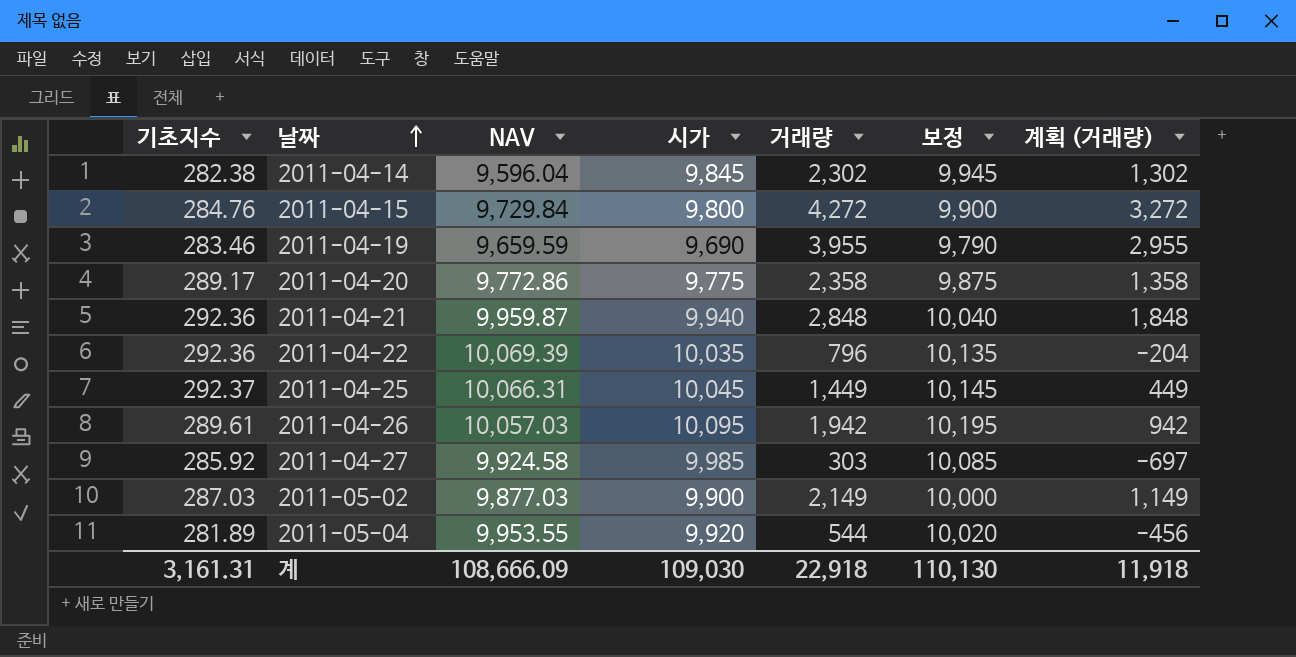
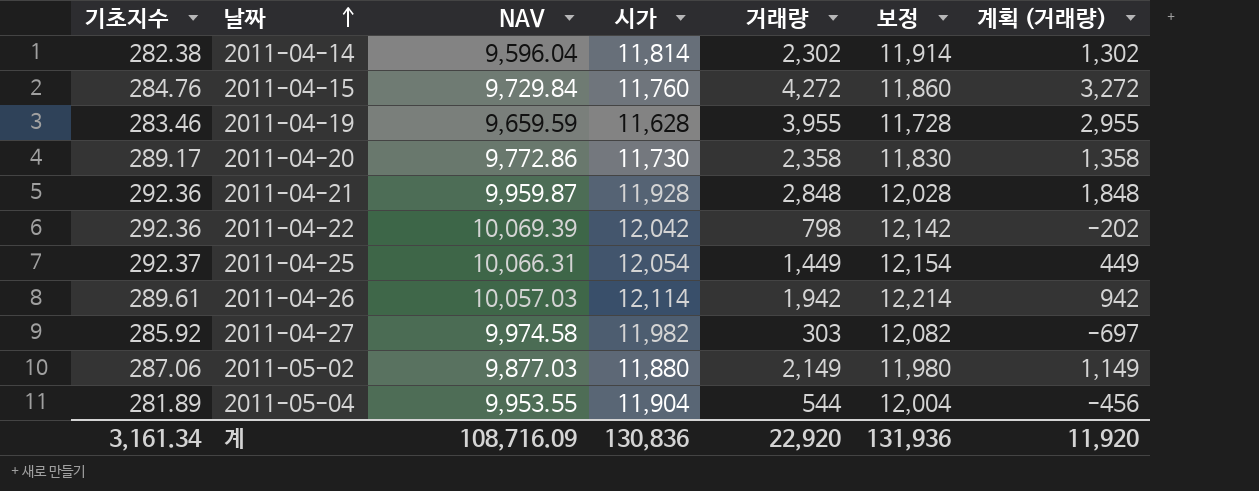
2011-04-14 | 시가: 9,845 -> 11,814
2011-04-14 | 보정: 9,945 -> 11,914
2011-04-15 | 시가: 9,800 -> 11,760
2011-04-15 | 보정: 9,900 -> 11,860
2011-04-19 | 시가: 9,690 -> 11,628
2011-04-19 | 보정: 9,790 -> 11,728
2011-04-20 | 시가: 9,775 -> 11,730
2011-04-20 | 보정: 9,875 -> 11,830
2011-04-21 | 시가: 9,940 -> 11,928
2011-04-21 | 보정: 10,040 -> 12,028
2011-04-22 | 시가: 10,035 -> 12,042
2011-04-22 | 거래량: 796 -> 798
2011-04-22 | 보정: 10,135 -> 12,142
2011-04-22 | 계획 (거래량): -204 -> -202
2011-04-25 | 시가: 10,045 -> 12,054
2011-04-25 | 보정: 10,145 -> 12,154
2011-04-26 | 시가: 10,095 -> 12,114
2011-04-26 | 보정: 10,195 -> 12,214
2011-04-27 | NAV: 9,924.58 -> 9,974.58
2011-04-27 | 시가: 9,985 -> 11,982
2011-04-27 | 보정: 10,085 -> 12,082
2011-05-02 | 기초지수: 287.03 -> 287.06
2011-05-02 | 시가: 9,900 -> 11,880
2011-05-02 | 보정: 10,000 -> 11,980
2011-05-04 | 시가: 9,920 -> 11,904
2011-05-04 | 보정: 10,020 -> 12,004
계 | 기초지수: 3,161.31 -> 3,161.34
계 | NAV: 108,666.09 -> 108,716.09
계 | 시가: 109,030 -> 130,836
계 | 거래량: 22,918 -> 22,920
계 | 보정: 110,130 -> 131,936
계 | 계획 (거래량): 11,918 -> 11,920

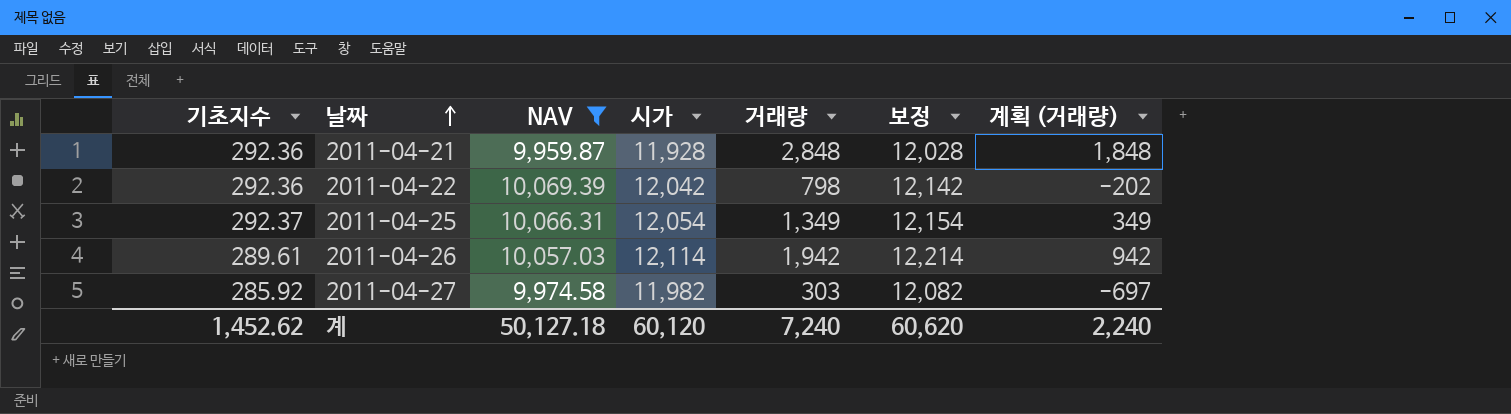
filter: none -> NAV >= 9,959.87
2011-04-25 | 거래량: 1,449 -> 1,349
2011-04-25 | 계획 (거래량): 449 -> 349
계 | 기초지수: 3,161.34 -> 1,452.62
계 | NAV: 108,716.09 -> 50,127.18
계 | 시가: 130,836 -> 60,120
계 | 거래량: 22,920 -> 7,240
계 | 보정: 131,936 -> 60,620
계 | 계획 (거래량): 11,920 -> 2,240

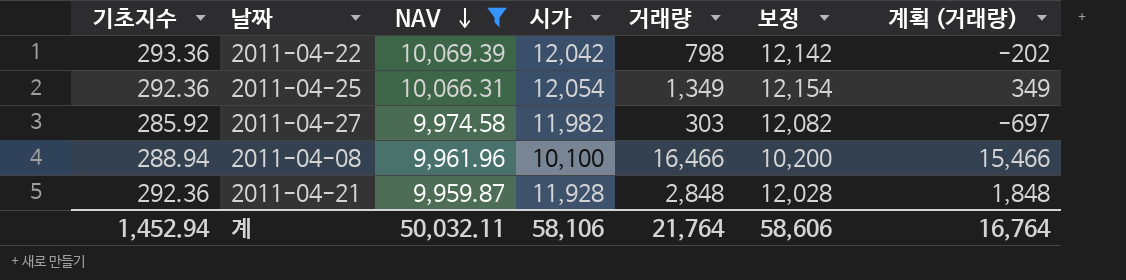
row order: 날짜 ascending -> NAV descending
row 2011-04-26: 289.61 | 10,057.03 | 12,114 | 1,942 | 12,214 | 942 -> none
2011-04-22 | 기초지수: 292.36 -> 293.36
2011-04-25 | 기초지수: 292.37 -> 292.36
row 2011-04-08: none -> 288.94 | 9,961.96 | 10,100 | 16,466 | 10,200 | 15,466
계 | 기초지수: 1,452.62 -> 1,452.94
계 | NAV: 50,127.18 -> 50,032.11
계 | 시가: 60,120 -> 58,106
계 | 거래량: 7,240 -> 21,764
계 | 보정: 60,620 -> 58,606
계 | 계획 (거래량): 2,240 -> 16,764

